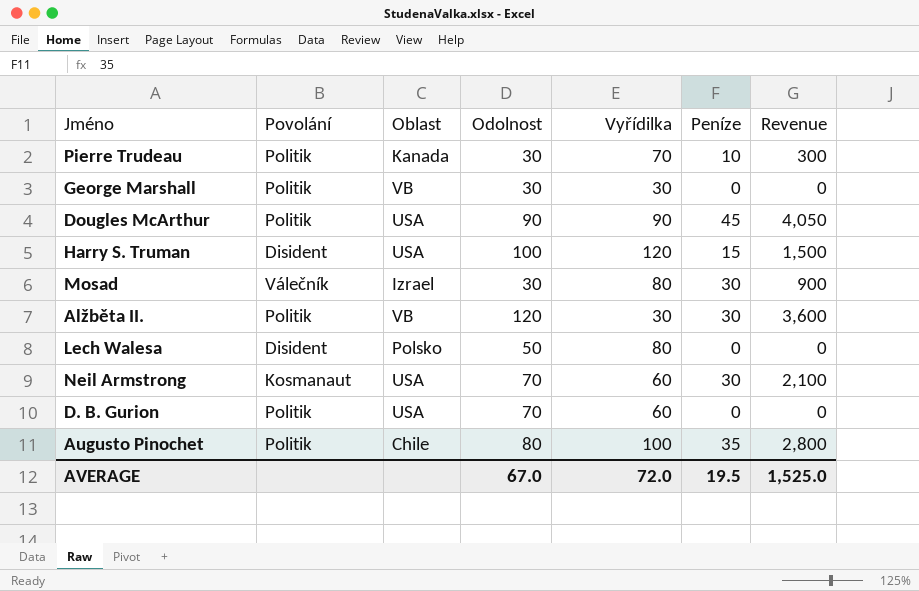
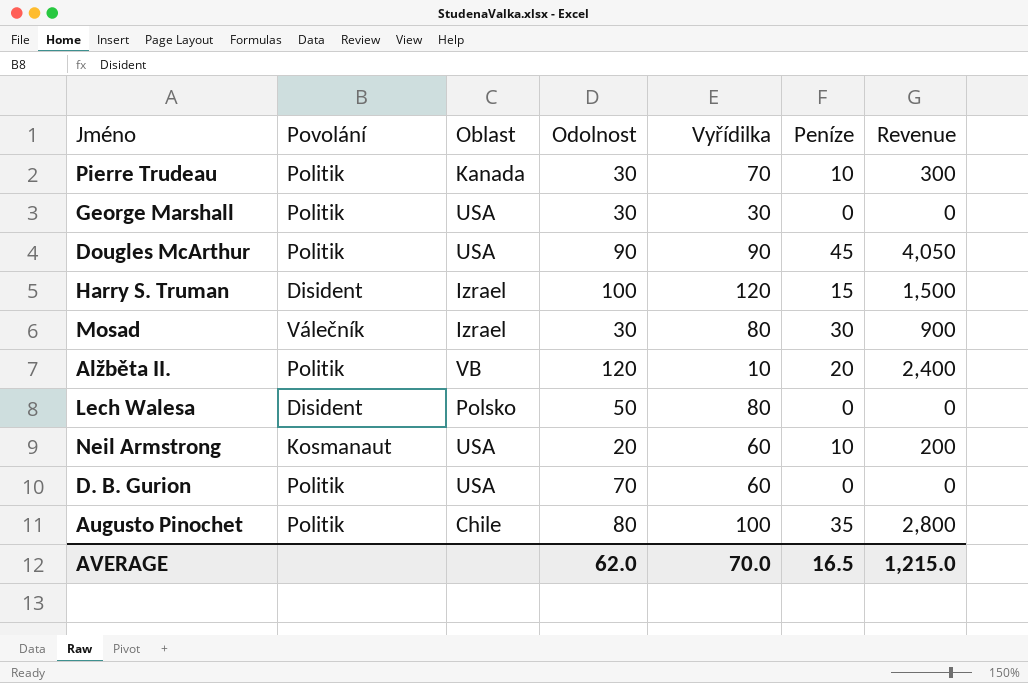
George Marshall | Oblast: VB -> USA
Harry S. Truman | Oblast: USA -> Izrael
Alžběta II. | Vyřídilka: 30 -> 10
Alžběta II. | Peníze: 30 -> 20
Alžběta II. | Revenue: 3,600 -> 2,400
Neil Armstrong | Odolnost: 70 -> 20
Neil Armstrong | Peníze: 30 -> 10
Neil Armstrong | Revenue: 2,100 -> 200
AVERAGE | Odolnost: 67.0 -> 62.0
AVERAGE | Vyřídilka: 72.0 -> 70.0
AVERAGE | Peníze: 19.5 -> 16.5
AVERAGE | Revenue: 1,525.0 -> 1,215.0

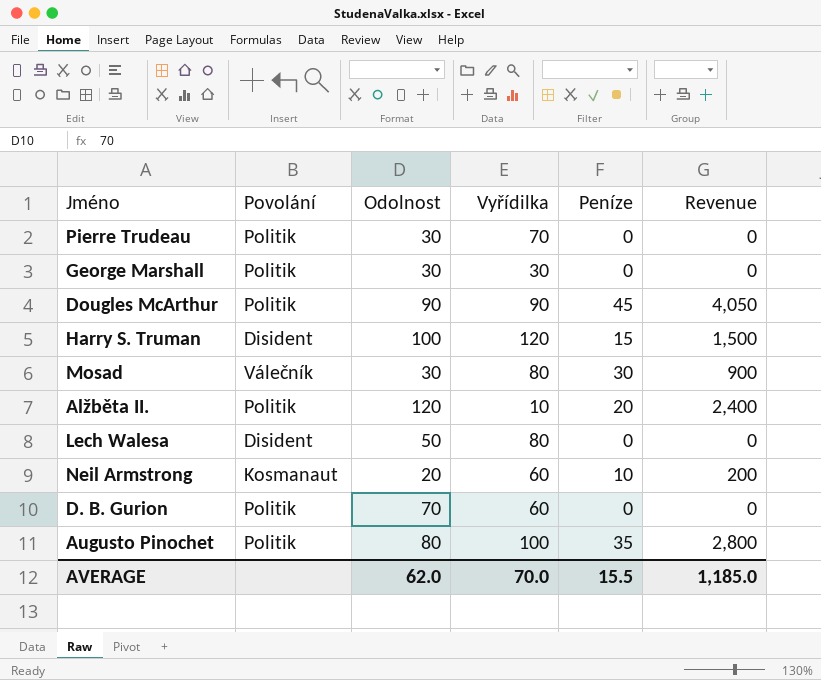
column Oblast | position: 3 -> none
Pierre Trudeau | Peníze: 10 -> 0
Pierre Trudeau | Revenue: 300 -> 0
AVERAGE | Peníze: 16.5 -> 15.5
AVERAGE | Revenue: 1,215.0 -> 1,185.0

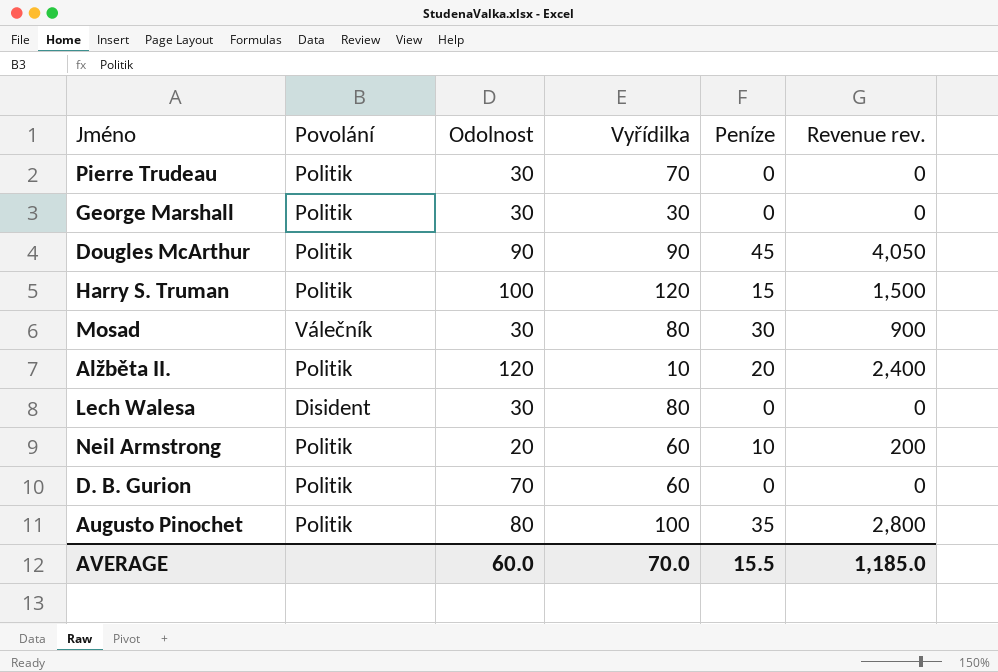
column name: Revenue -> Revenue rev.
Harry S. Truman | Povolání: Disident -> Politik
Lech Walesa | Odolnost: 50 -> 30
Neil Armstrong | Povolání: Kosmanaut -> Politik
AVERAGE | Odolnost: 62.0 -> 60.0

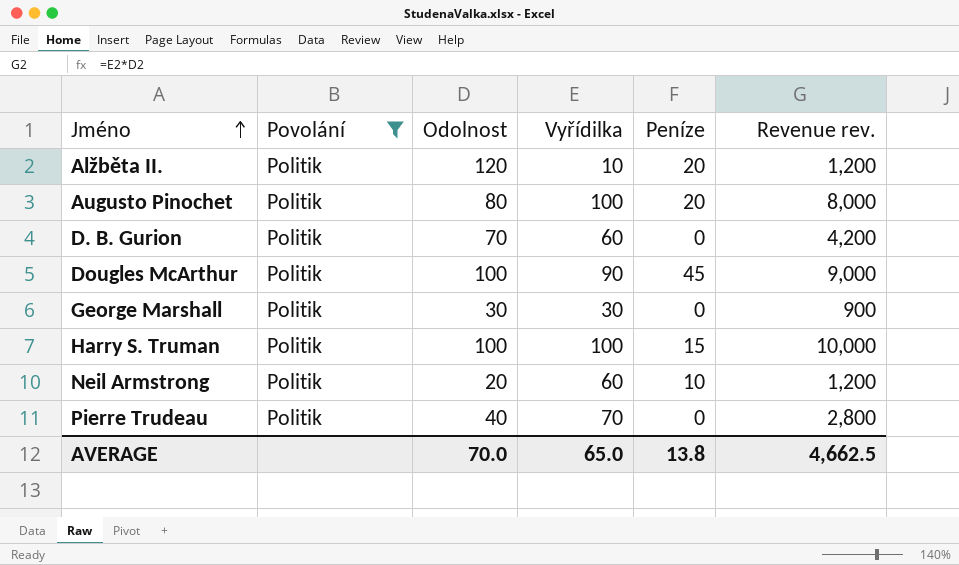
filter: none -> Povolání = Politik
row order: none -> Jméno ascending
column Revenue rev. | formula: [Odolnost] * [Peníze] -> [Odolnost] * [Vyřídilka]
Augusto Pinochet | Peníze: 35 -> 20
Dougles McArthur | Odolnost: 90 -> 100
Harry S. Truman | Vyřídilka: 120 -> 100
Pierre Trudeau | Odolnost: 30 -> 40
AVERAGE | Odolnost: 60.0 -> 70.0
AVERAGE | Vyřídilka: 70.0 -> 65.0
AVERAGE | Peníze: 15.5 -> 13.8
AVERAGE | Revenue rev.: 1,185.0 -> 4,662.5

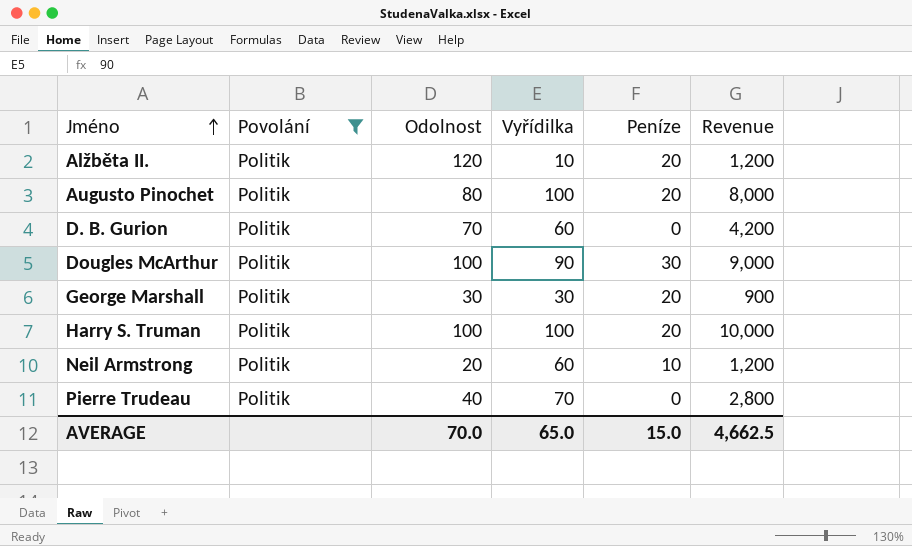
column name: Revenue rev. -> Revenue
Dougles McArthur | Peníze: 45 -> 30
George Marshall | Peníze: 0 -> 20
Harry S. Truman | Peníze: 15 -> 20
AVERAGE | Peníze: 13.8 -> 15.0

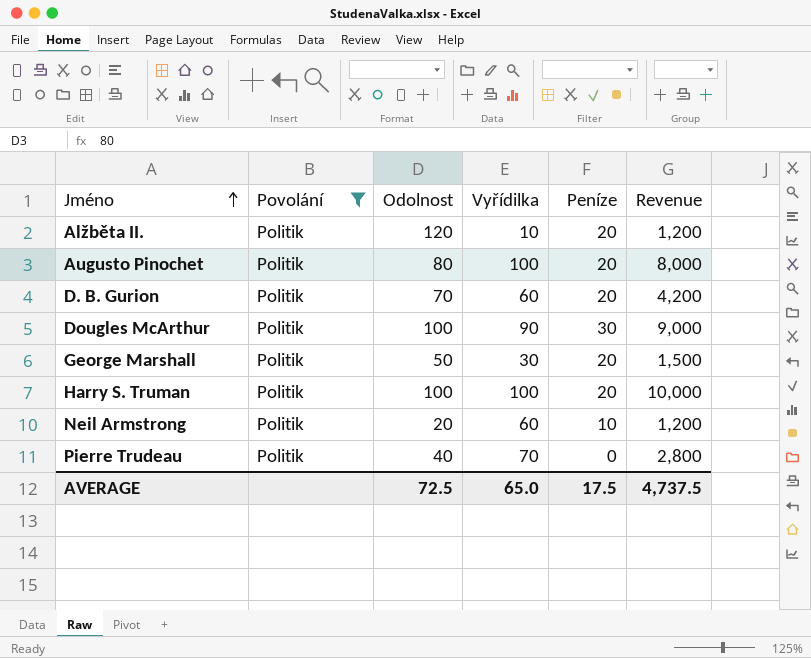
D. B. Gurion | Peníze: 0 -> 20
George Marshall | Odolnost: 30 -> 50
George Marshall | Revenue: 900 -> 1,500
AVERAGE | Odolnost: 70.0 -> 72.5
AVERAGE | Peníze: 15.0 -> 17.5
AVERAGE | Revenue: 4,662.5 -> 4,737.5

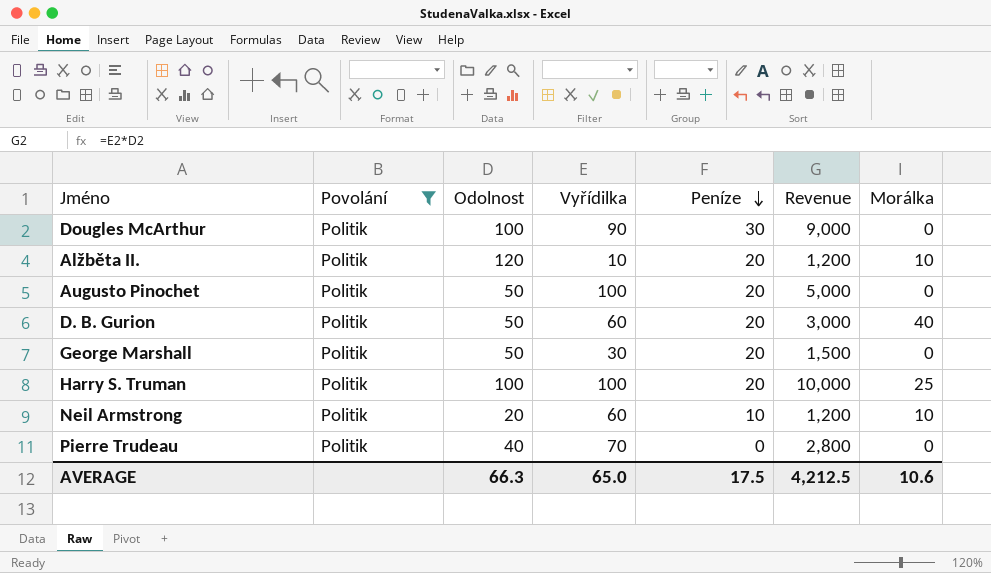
row order: Jméno ascending -> Peníze descending
column Morálka | position: none -> 7
Augusto Pinochet | Odolnost: 80 -> 50
Augusto Pinochet | Revenue: 8,000 -> 5,000
D. B. Gurion | Odolnost: 70 -> 50
D. B. Gurion | Revenue: 4,200 -> 3,000
AVERAGE | Odolnost: 72.5 -> 66.3
AVERAGE | Revenue: 4,737.5 -> 4,212.5

